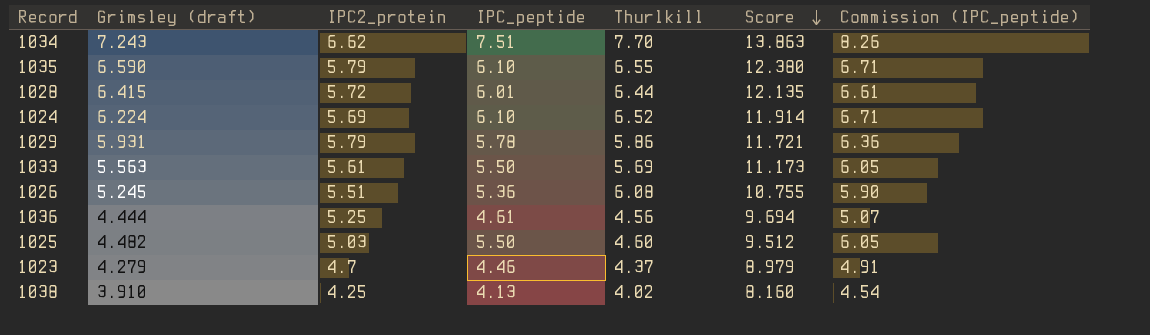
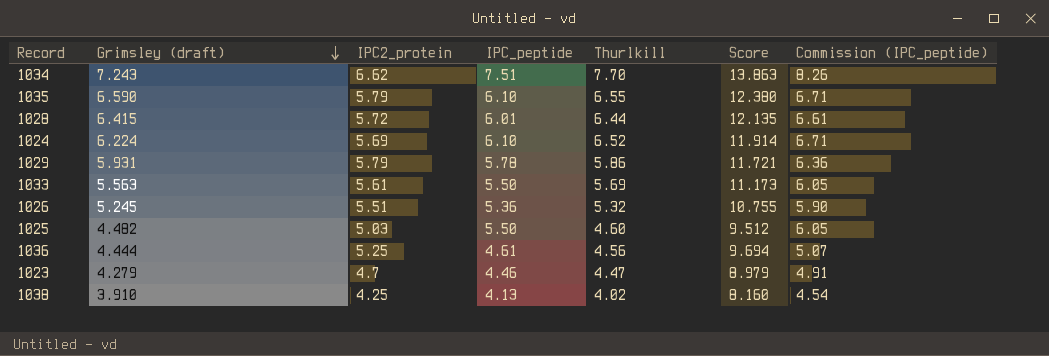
row order: Score descending -> Grimsley (draft) descending
1026 | Thurlkill: 6.08 -> 5.32
1023 | Thurlkill: 4.37 -> 4.47

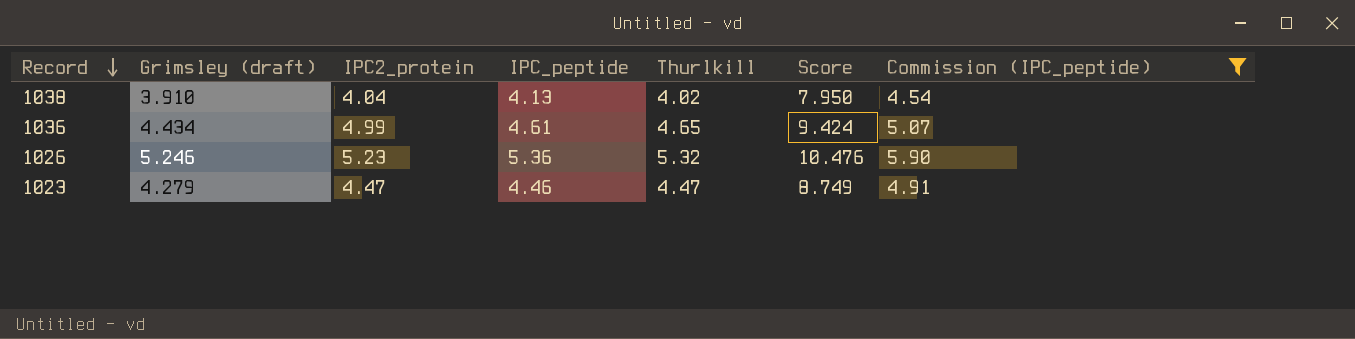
filter: none -> Commission (IPC_peptide) <= 5.90
row order: Grimsley (draft) descending -> Record descending
1038 | IPC2_protein: 4.25 -> 4.04
1038 | Score: 8.160 -> 7.950
1036 | Grimsley (draft): 4.444 -> 4.434
1036 | IPC2_protein: 5.25 -> 4.99
1036 | Thurlkill: 4.56 -> 4.65
1036 | Score: 9.694 -> 9.424
1026 | Grimsley (draft): 5.245 -> 5.246
1026 | IPC2_protein: 5.51 -> 5.23
1026 | Score: 10.755 -> 10.476
1023 | IPC2_protein: 4.7 -> 4.47
1023 | Score: 8.979 -> 8.749

